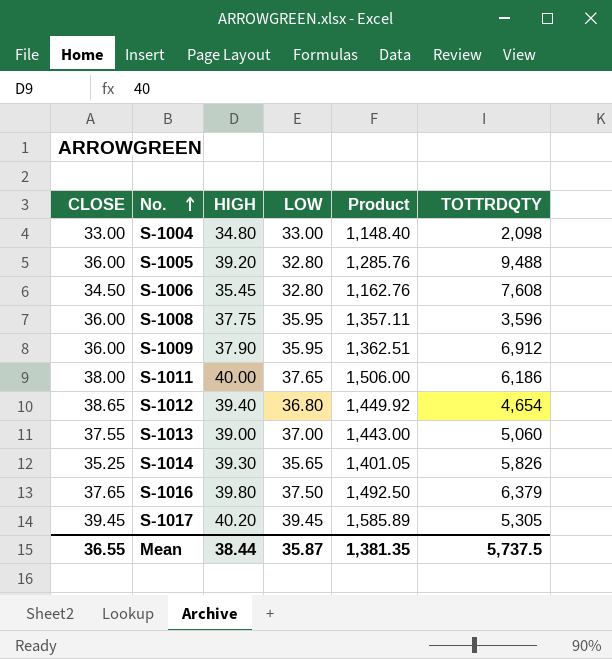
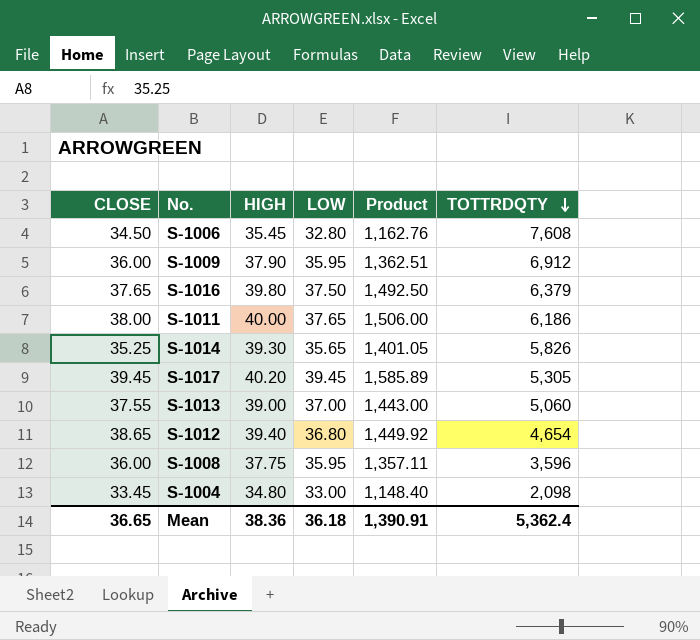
row order: No. ascending -> TOTTRDQTY descending
row S-1005: 36.00 | 39.20 | 32.80 | 1,285.76 | 9,488 -> none
S-1004 | CLOSE: 33.00 -> 33.45
Mean | CLOSE: 36.55 -> 36.65
Mean | HIGH: 38.44 -> 38.36
Mean | LOW: 35.87 -> 36.18
Mean | Product: 1,381.35 -> 1,390.91
Mean | TOTTRDQTY: 5,737.5 -> 5,362.4

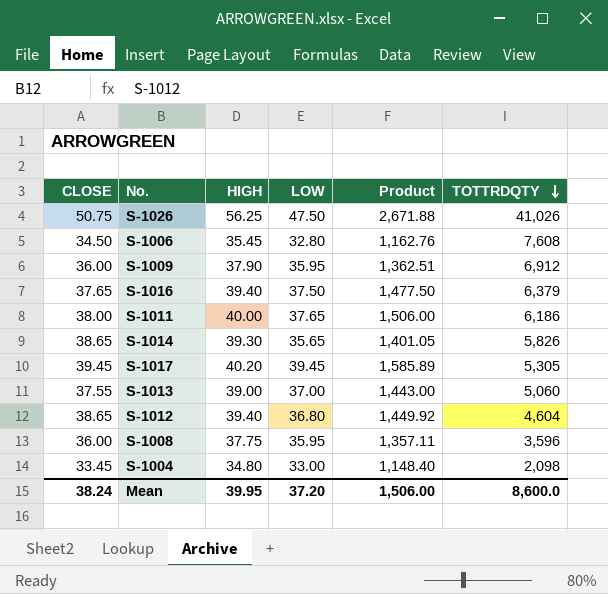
row S-1026: none -> 50.75 | 56.25 | 47.50 | 2,671.88 | 41,026
S-1016 | HIGH: 39.80 -> 39.40
S-1016 | Product: 1,492.50 -> 1,477.50
S-1014 | CLOSE: 35.25 -> 38.65
S-1012 | TOTTRDQTY: 4,654 -> 4,604
Mean | CLOSE: 36.65 -> 38.24
Mean | HIGH: 38.36 -> 39.95
Mean | LOW: 36.18 -> 37.20
Mean | Product: 1,390.91 -> 1,506.00
Mean | TOTTRDQTY: 5,362.4 -> 8,600.0

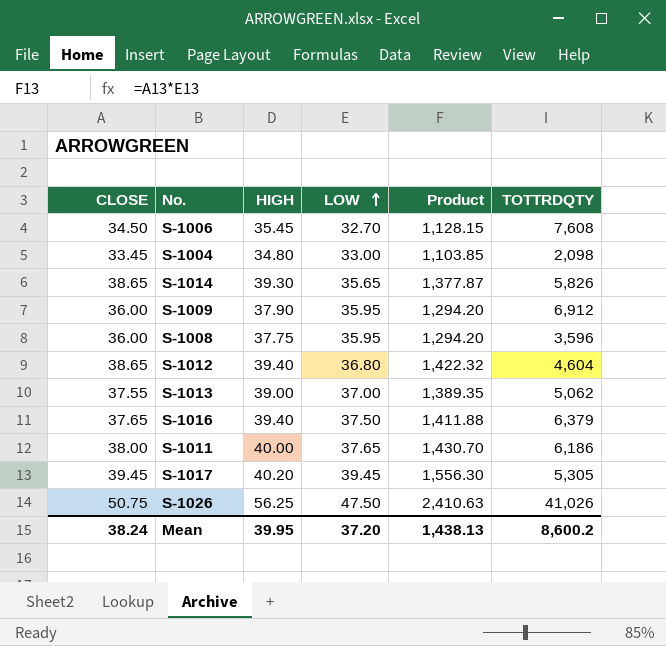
row order: TOTTRDQTY descending -> LOW ascending
column Product | formula: [HIGH] * [LOW] -> [CLOSE] * [LOW]
S-1006 | LOW: 32.80 -> 32.70
S-1013 | TOTTRDQTY: 5,060 -> 5,062
Mean | Product: 1,506.00 -> 1,438.13
Mean | TOTTRDQTY: 8,600.0 -> 8,600.2

